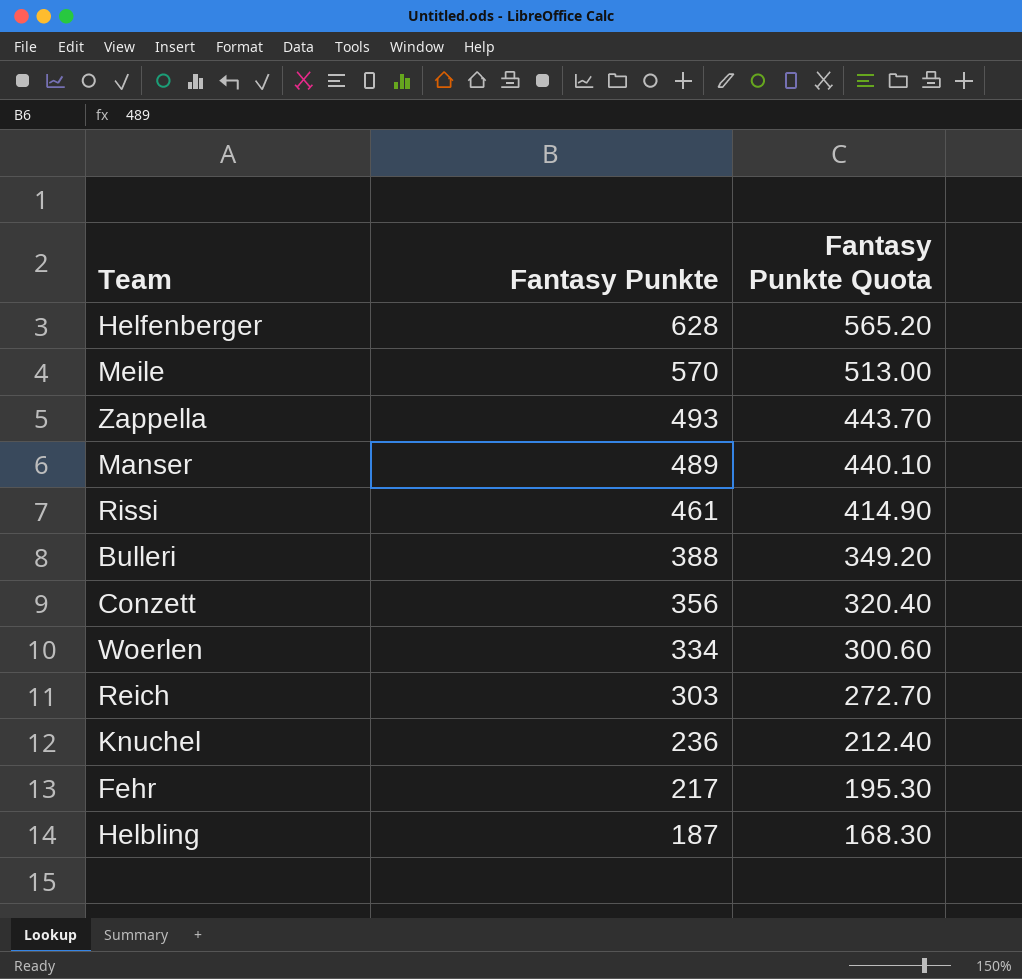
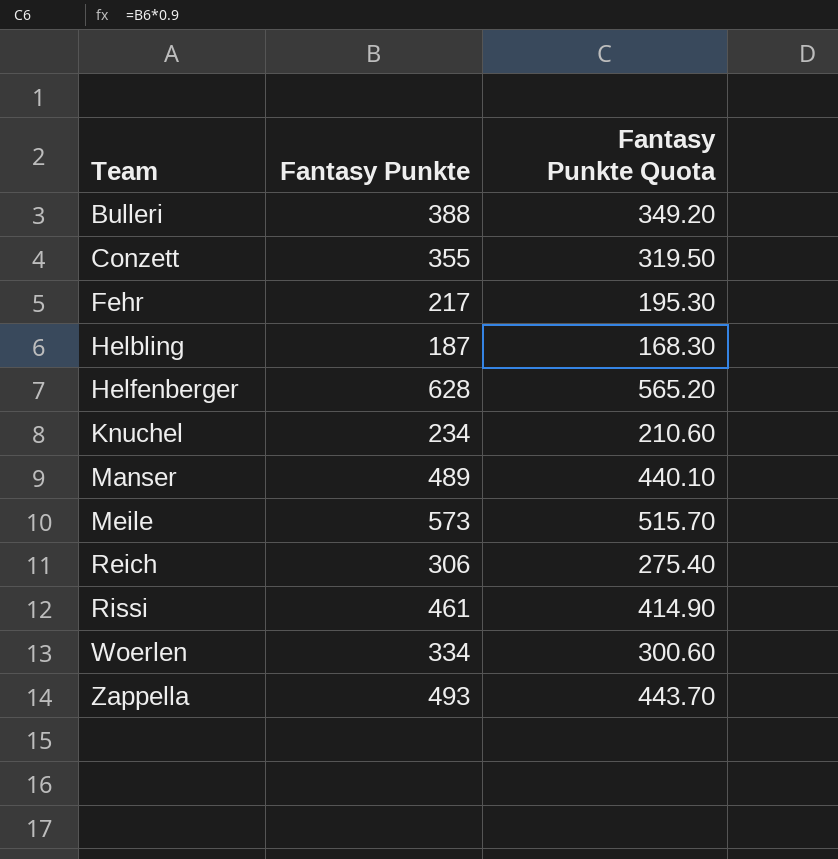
row order: Fantasy Punkte descending -> Team ascending
Conzett | Fantasy Punkte: 356 -> 355
Conzett | Fantasy Punkte Quota: 320.40 -> 319.50
Knuchel | Fantasy Punkte: 236 -> 234
Knuchel | Fantasy Punkte Quota: 212.40 -> 210.60
Meile | Fantasy Punkte: 570 -> 573
Meile | Fantasy Punkte Quota: 513.00 -> 515.70
Reich | Fantasy Punkte: 303 -> 306
Reich | Fantasy Punkte Quota: 272.70 -> 275.40

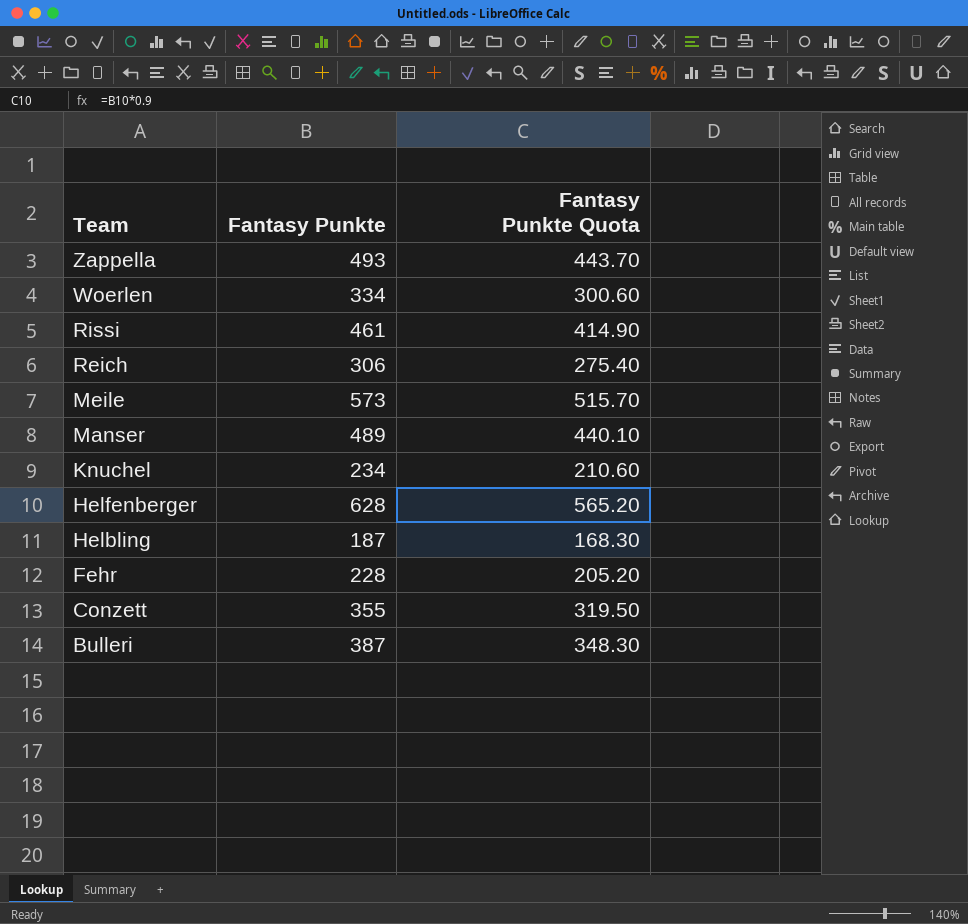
row order: Team ascending -> Team descending
Fehr | Fantasy Punkte: 217 -> 228
Fehr | Fantasy Punkte Quota: 195.30 -> 205.20
Bulleri | Fantasy Punkte: 388 -> 387
Bulleri | Fantasy Punkte Quota: 349.20 -> 348.30

